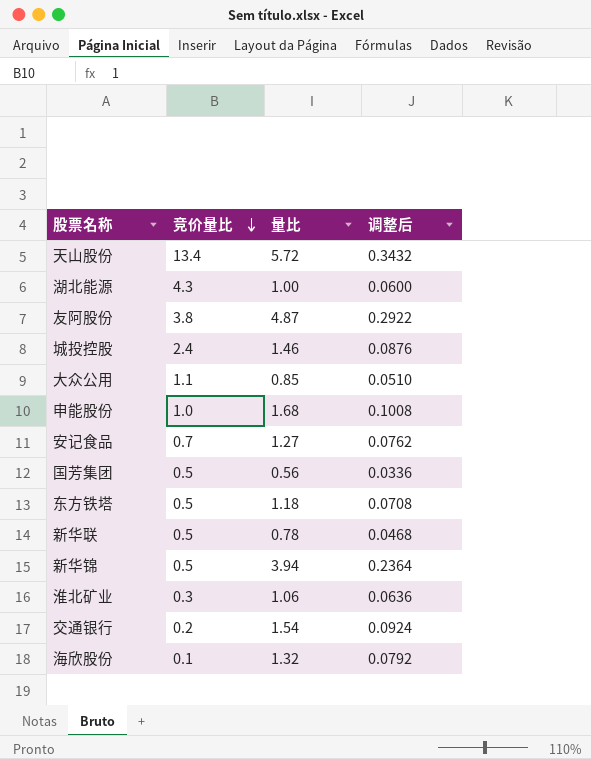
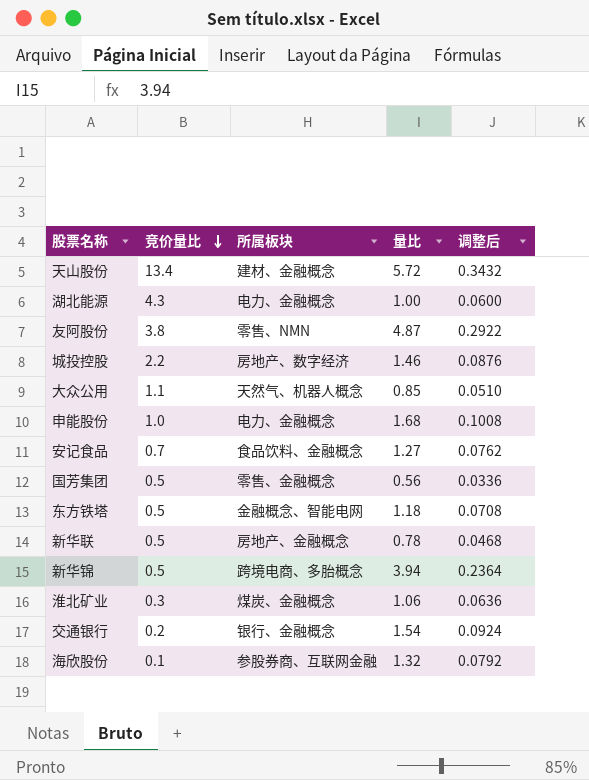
column 所属板块 | position: none -> 3
城投控股 | 竞价量比: 2.4 -> 2.2

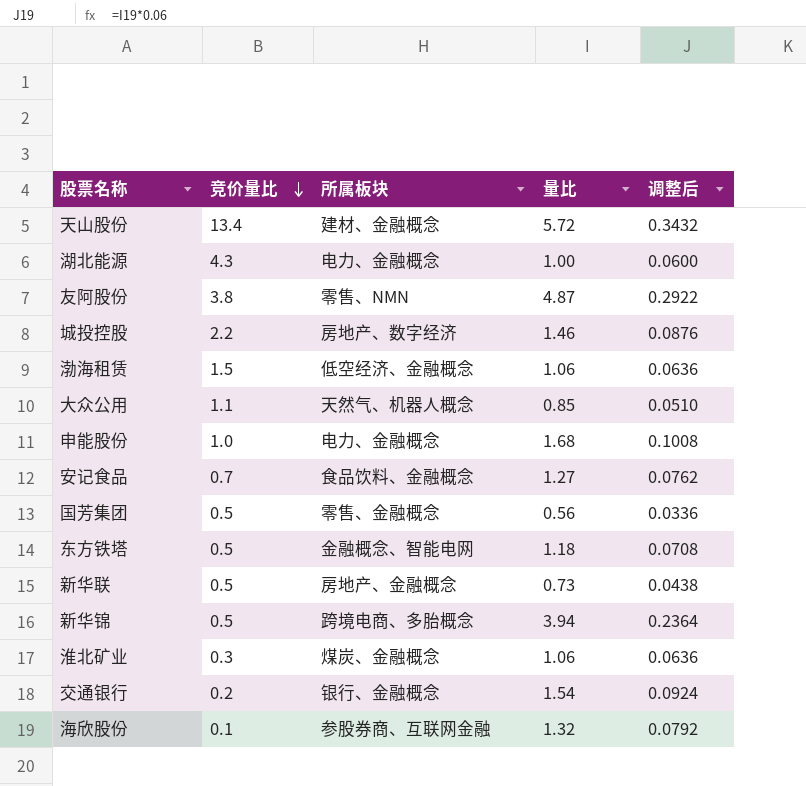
row 渤海租赁: none -> 1.5 | 低空经济、金融概念 | 1.06 | 0.0636
新华联 | 量比: 0.78 -> 0.73
新华联 | 调整后: 0.0468 -> 0.0438

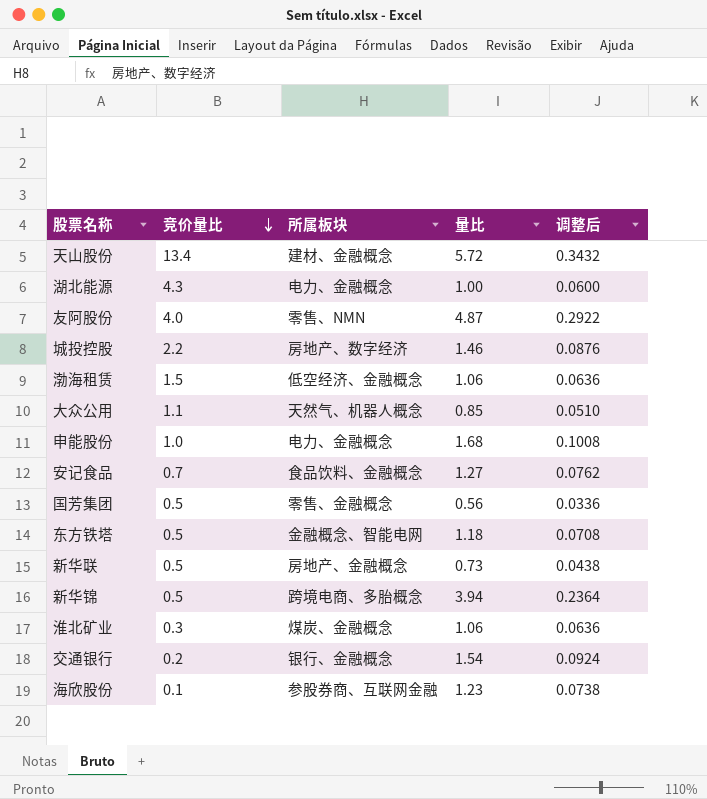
友阿股份 | 竞价量比: 3.8 -> 4.0
海欣股份 | 量比: 1.32 -> 1.23
海欣股份 | 调整后: 0.0792 -> 0.0738

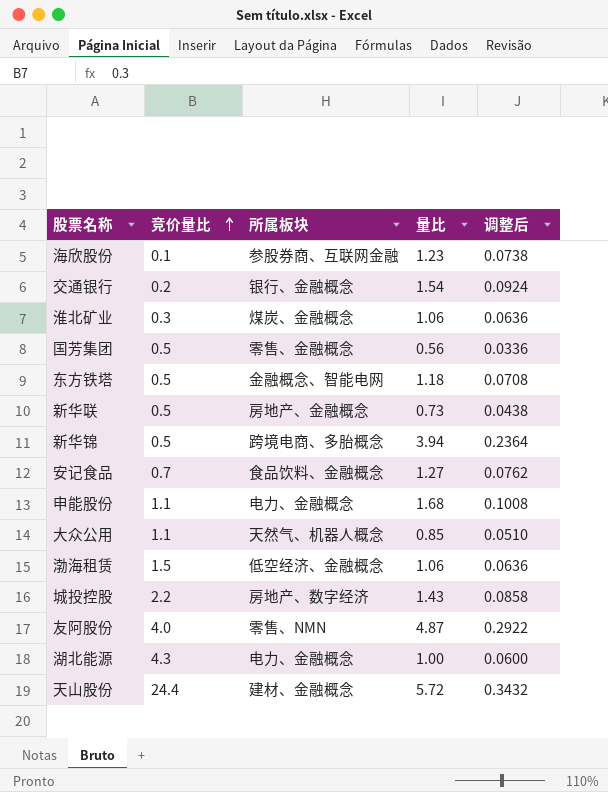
row order: 竞价量比 descending -> 竞价量比 ascending
申能股份 | 竞价量比: 1.0 -> 1.1
城投控股 | 量比: 1.46 -> 1.43
城投控股 | 调整后: 0.0876 -> 0.0858
天山股份 | 竞价量比: 13.4 -> 24.4

